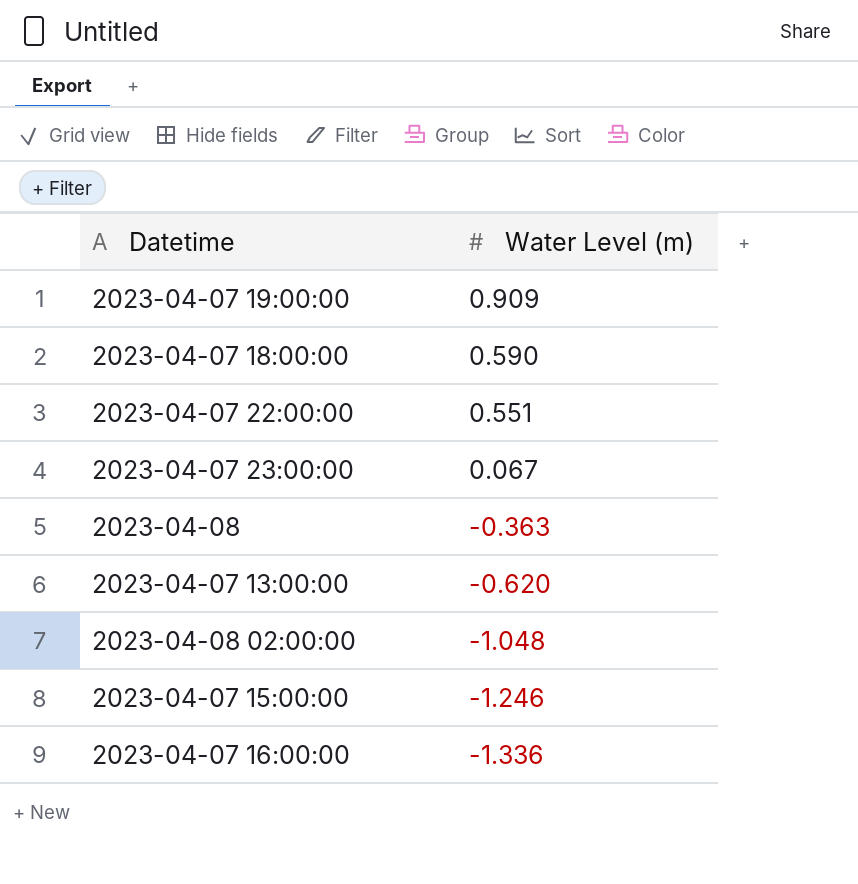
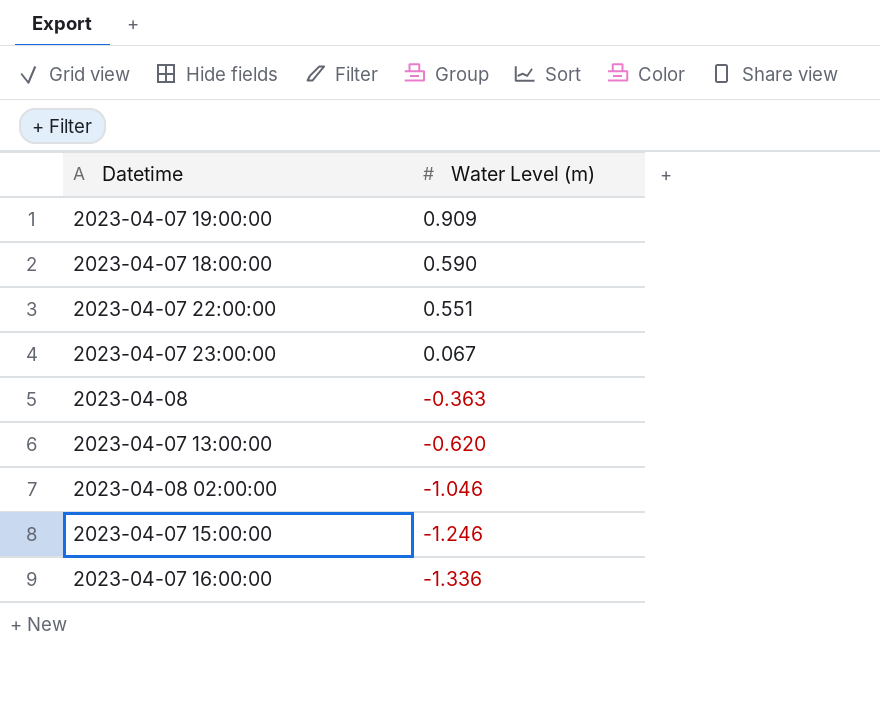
2023-04-08 02:00:00 | Water Level (m): -1.048 -> -1.046

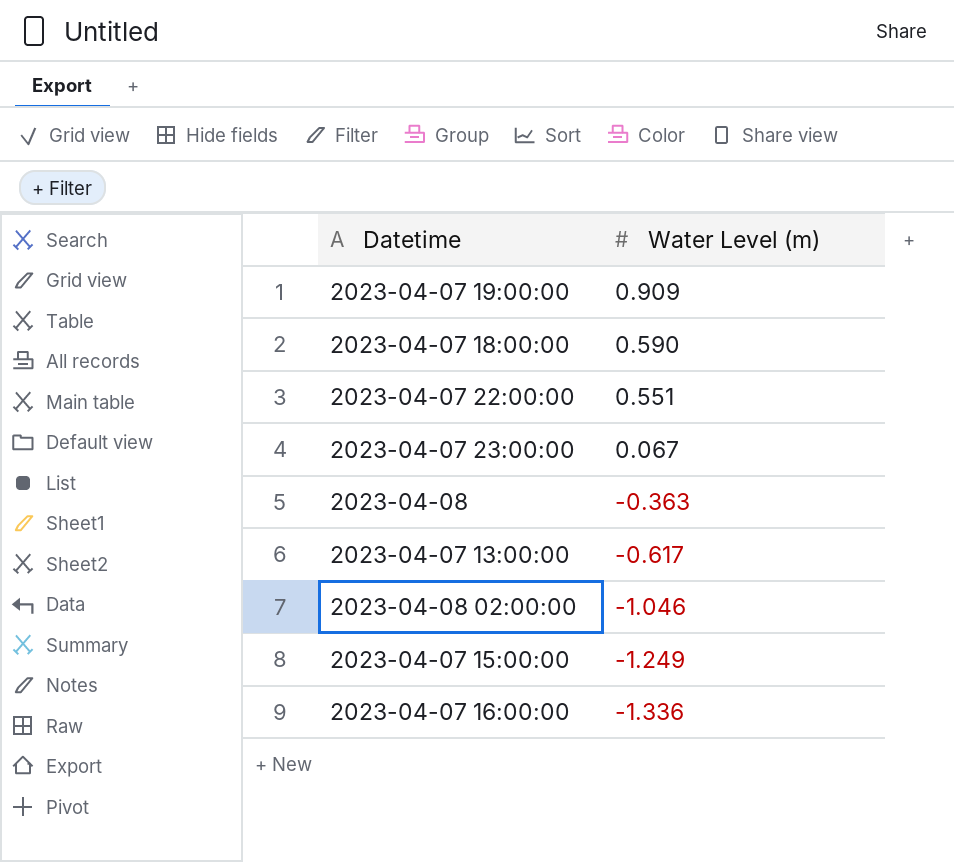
2023-04-07 13:00:00 | Water Level (m): -0.620 -> -0.617
2023-04-07 15:00:00 | Water Level (m): -1.246 -> -1.249

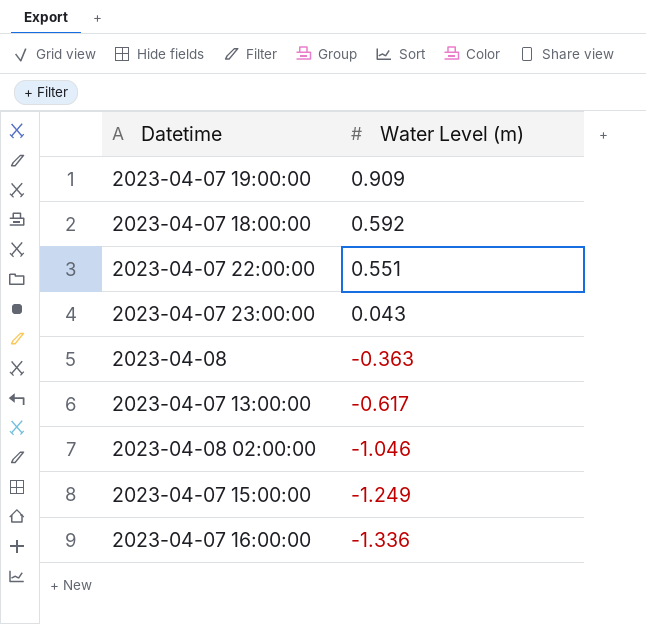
2023-04-07 18:00:00 | Water Level (m): 0.590 -> 0.592
2023-04-07 23:00:00 | Water Level (m): 0.067 -> 0.043

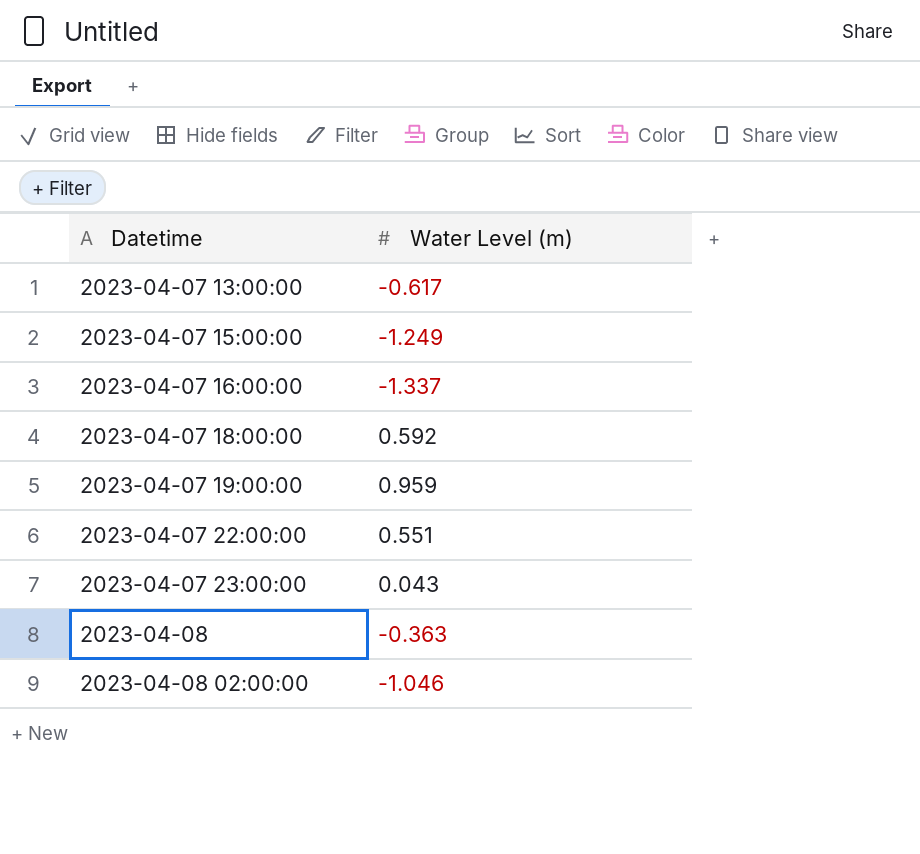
row order: Water Level (m) descending -> Datetime ascending
2023-04-07 16:00:00 | Water Level (m): -1.336 -> -1.337
2023-04-07 19:00:00 | Water Level (m): 0.909 -> 0.959

